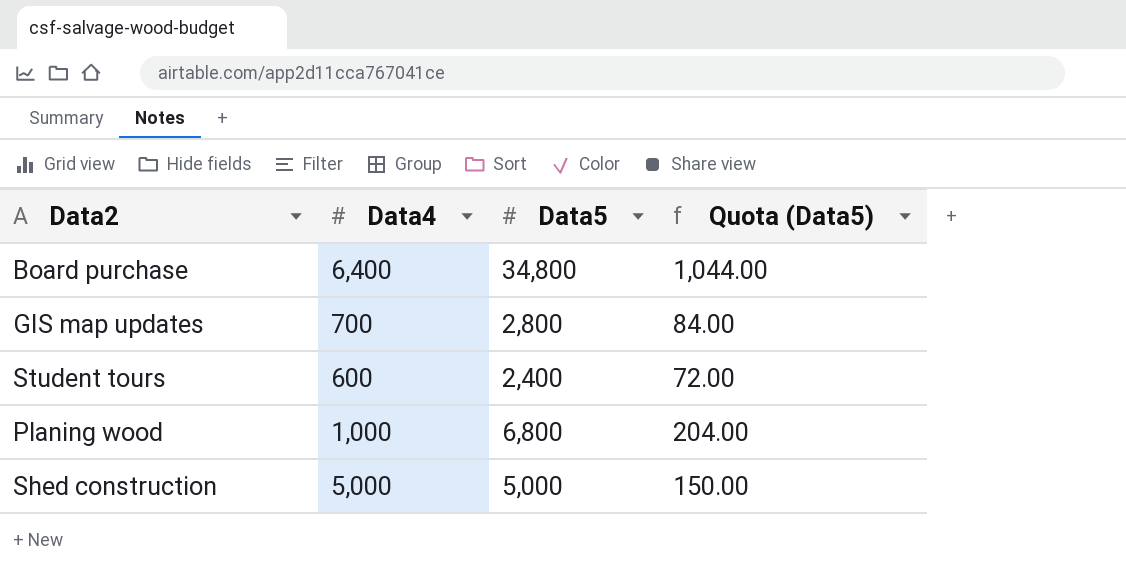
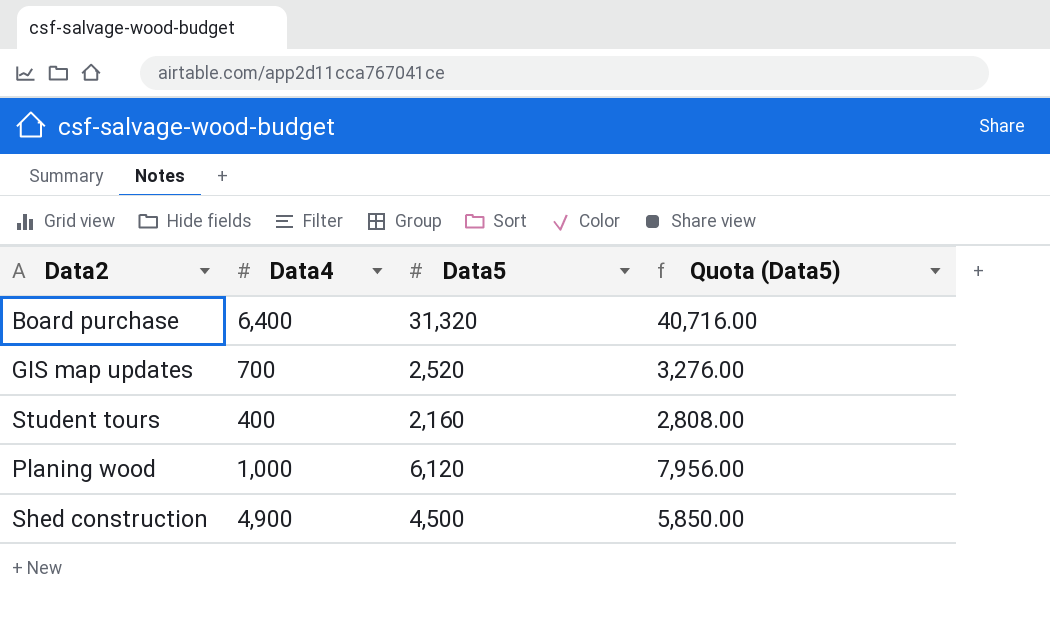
column Quota (Data5) | formula: [Data5] * 0.03 -> [Data5] * 1.3
Board purchase | Data5: 34,800 -> 31,320
GIS map updates | Data5: 2,800 -> 2,520
Student tours | Data4: 600 -> 400
Student tours | Data5: 2,400 -> 2,160
Planing wood | Data5: 6,800 -> 6,120
Shed construction | Data4: 5,000 -> 4,900
Shed construction | Data5: 5,000 -> 4,500

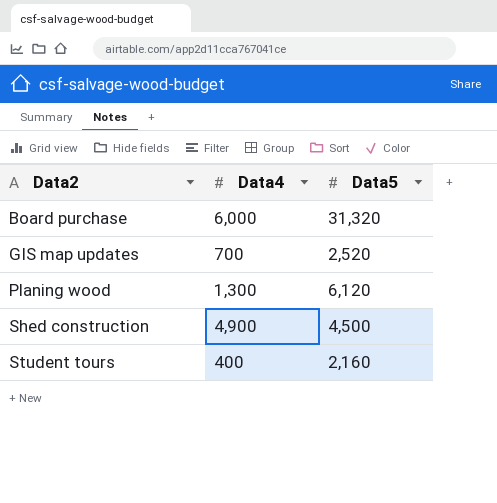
row order: none -> Data2 ascending
column Quota (Data5) | formula: [Data5] * 1.3 -> none
Board purchase | Data4: 6,400 -> 6,000
Planing wood | Data4: 1,000 -> 1,300

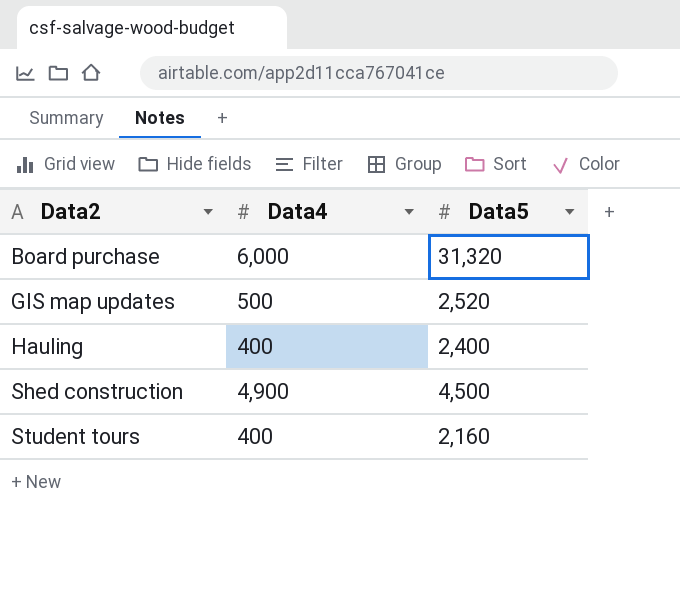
row Planing wood: 1,300 | 6,120 -> none
GIS map updates | Data4: 700 -> 500
row Hauling: none -> 400 | 2,400

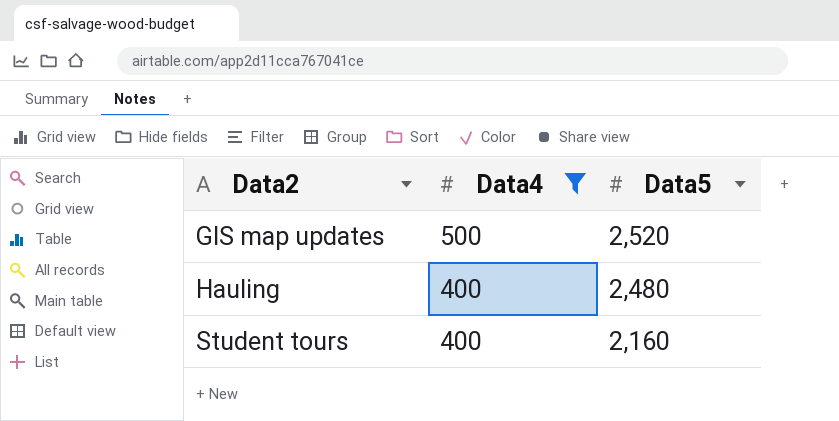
filter: none -> Data4 <= 500
Hauling | Data5: 2,400 -> 2,480

